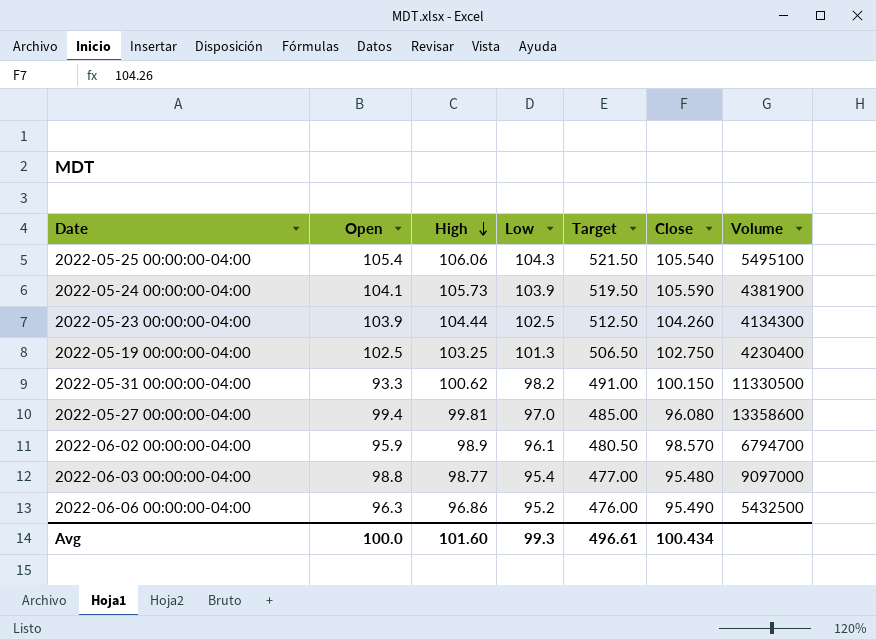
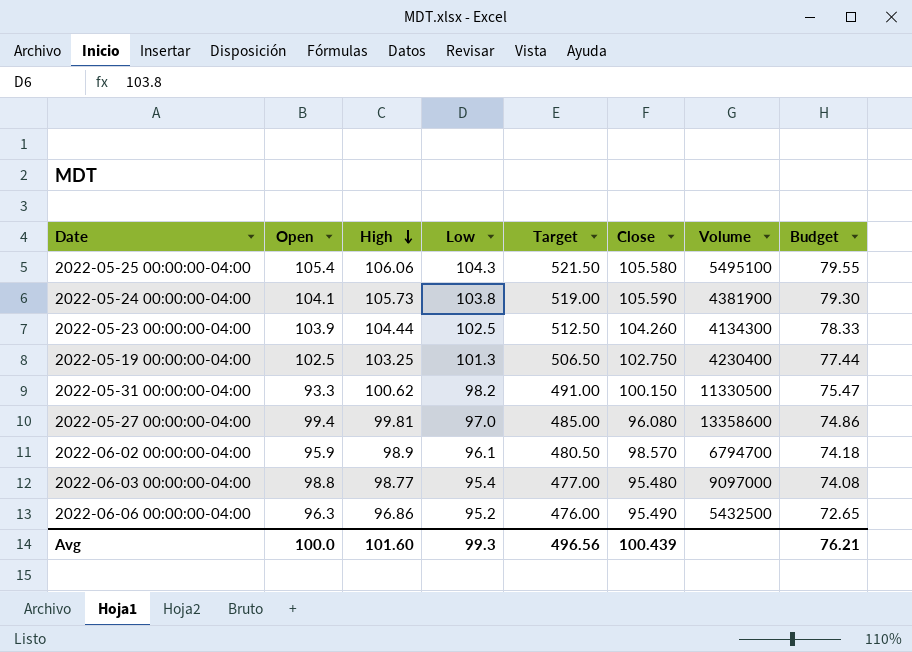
column Budget | formula: none -> [High] * 0.75
2022-05-25 00:00:00-04:00 | Close: 105.540 -> 105.580
2022-05-24 00:00:00-04:00 | Low: 103.9 -> 103.8
2022-05-24 00:00:00-04:00 | Target: 519.50 -> 519.00
Avg | Target: 496.61 -> 496.56
Avg | Close: 100.434 -> 100.439

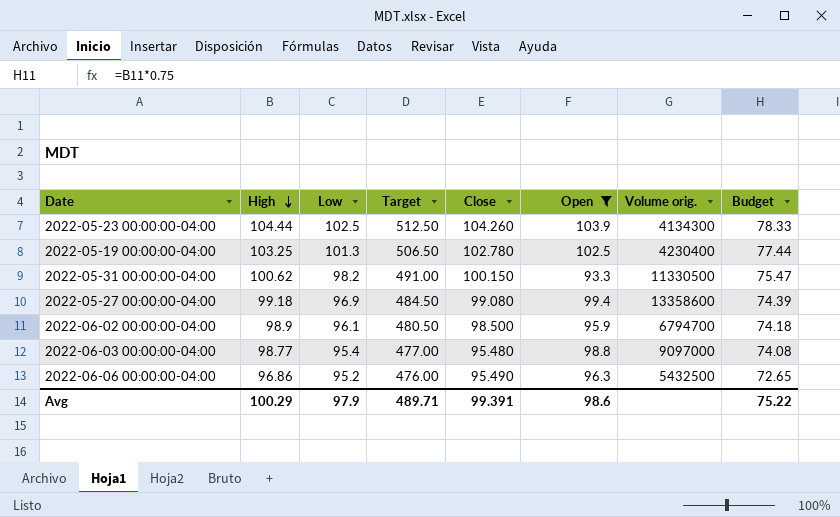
filter: none -> Open <= 103.9
column Open | position: 2 -> 6
column name: Volume -> Volume orig.
2022-05-19 00:00:00-04:00 | Close: 102.750 -> 102.780
2022-05-27 00:00:00-04:00 | High: 99.81 -> 99.18
2022-05-27 00:00:00-04:00 | Low: 97.0 -> 96.9
2022-05-27 00:00:00-04:00 | Target: 485.00 -> 484.50
2022-05-27 00:00:00-04:00 | Close: 96.080 -> 99.080
2022-05-27 00:00:00-04:00 | Budget: 74.86 -> 74.39
2022-06-02 00:00:00-04:00 | Close: 98.570 -> 98.500
Avg | High: 101.60 -> 100.29
Avg | Low: 99.3 -> 97.9
Avg | Target: 496.56 -> 489.71
Avg | Close: 100.439 -> 99.391
Avg | Open: 100.0 -> 98.6
Avg | Budget: 76.21 -> 75.22

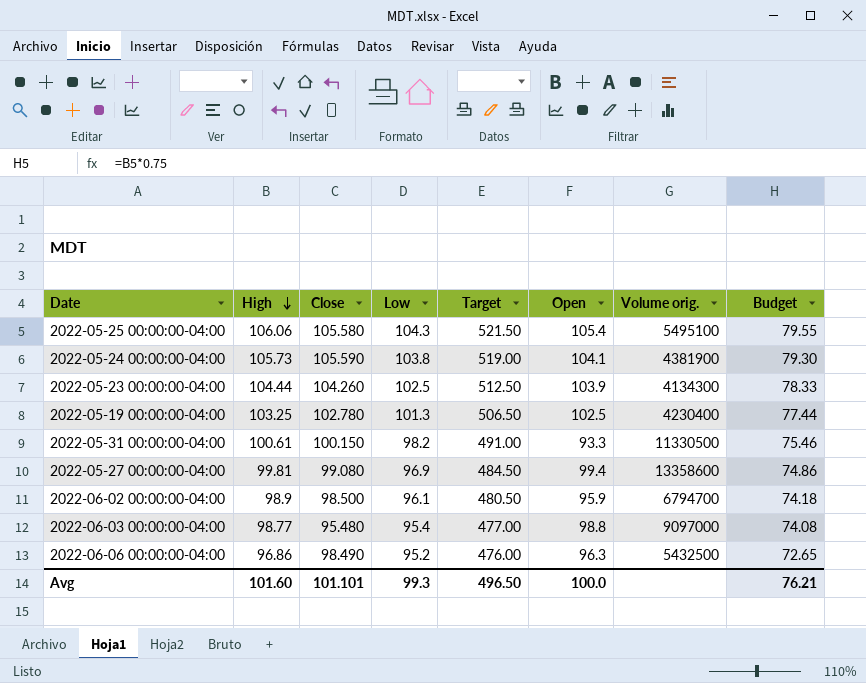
filter: Open <= 103.9 -> none
column Close | position: 5 -> 3
2022-05-31 00:00:00-04:00 | High: 100.62 -> 100.61
2022-05-31 00:00:00-04:00 | Budget: 75.47 -> 75.46
2022-05-27 00:00:00-04:00 | High: 99.18 -> 99.81
2022-05-27 00:00:00-04:00 | Budget: 74.39 -> 74.86
2022-06-06 00:00:00-04:00 | Close: 95.490 -> 98.490
Avg | High: 100.29 -> 101.60
Avg | Close: 99.391 -> 101.101
Avg | Low: 97.9 -> 99.3
Avg | Target: 489.71 -> 496.50
Avg | Open: 98.6 -> 100.0
Avg | Budget: 75.22 -> 76.21

